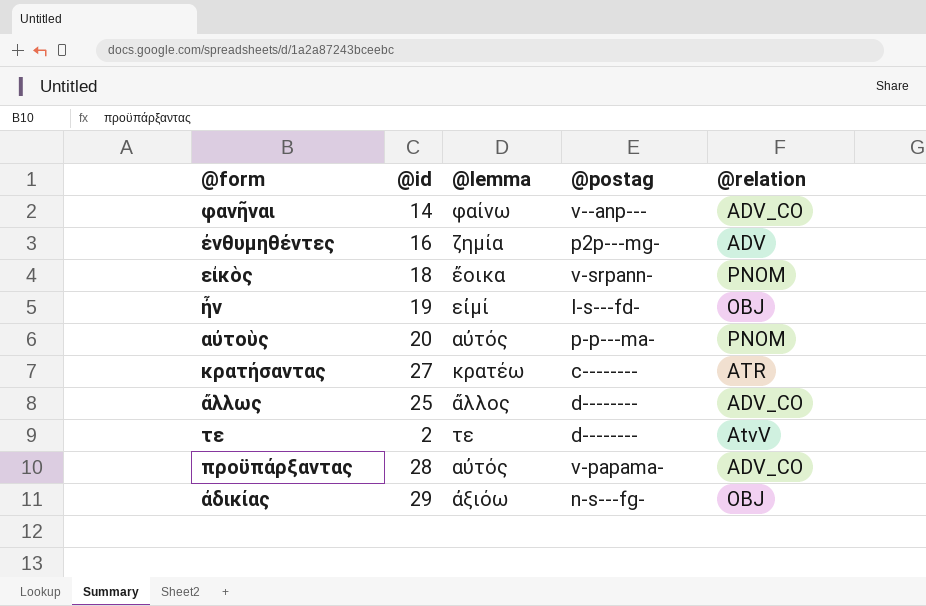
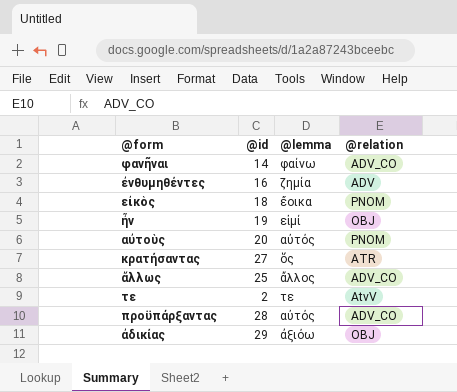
column @postag | position: 4 -> none
κρατήσαντας | @lemma: κρατέω -> ὅς

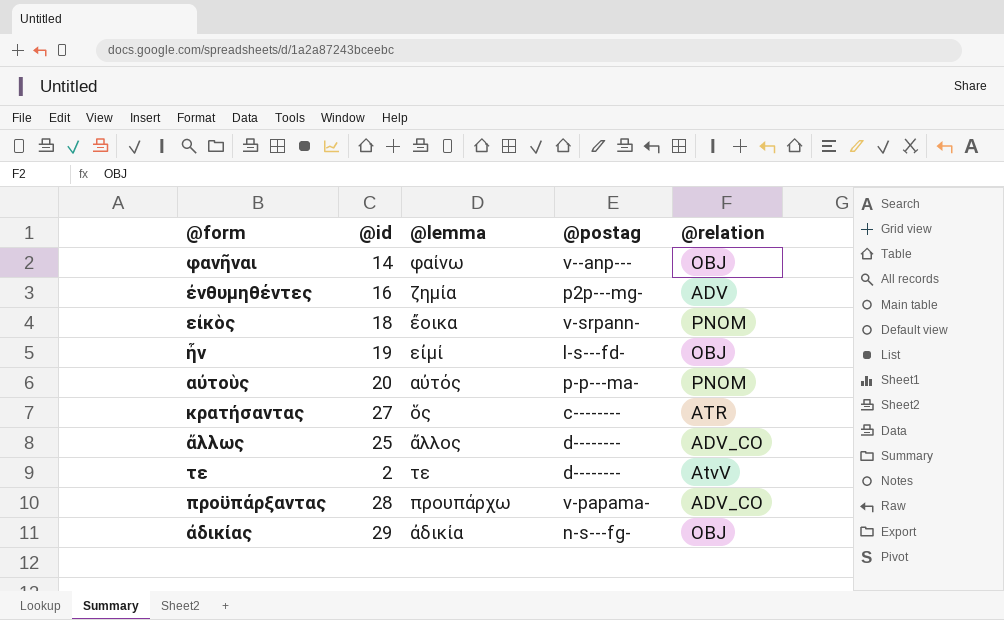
column @postag | position: none -> 4
φανῆναι | @relation: ADV_CO -> OBJ
προϋπάρξαντας | @lemma: αὐτός -> προυπάρχω
ἀδικίας | @lemma: ἀξιόω -> ἀδικία

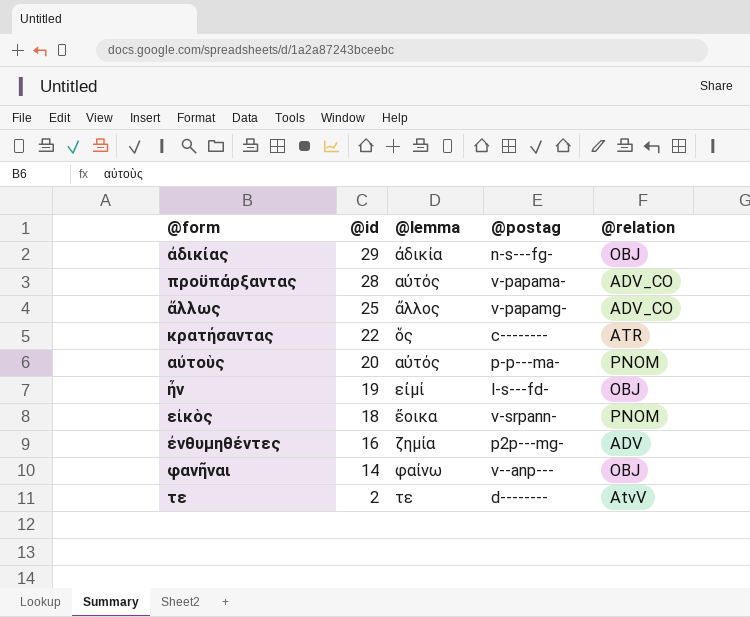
row order: none -> @id descending
προϋπάρξαντας | @lemma: προυπάρχω -> αὐτός
ἄλλως | @postag: d-------- -> v-papamg-
κρατήσαντας | @id: 27 -> 22

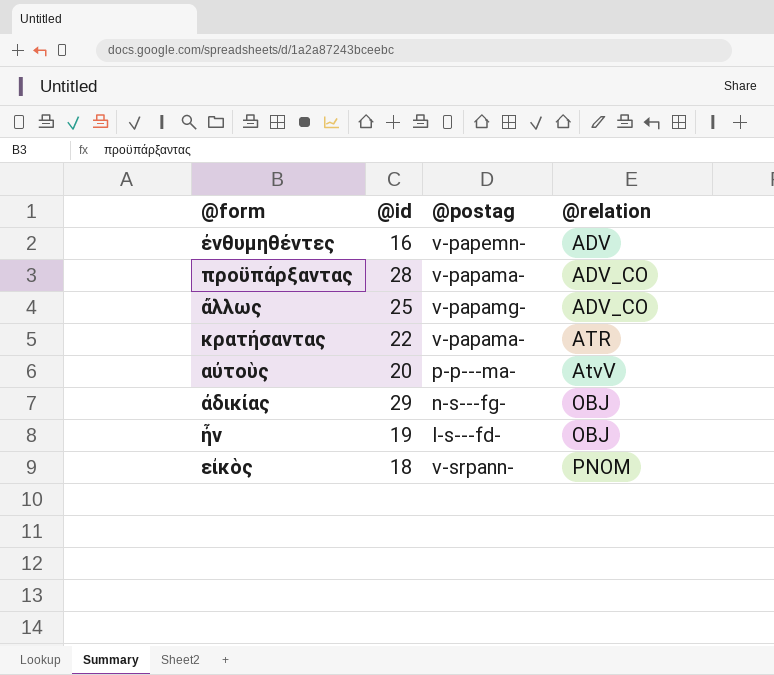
row order: @id descending -> @relation ascending
column @lemma | position: 3 -> none
row φανῆναι: 14 | φαίνω | v--anp--- | OBJ -> none
row τε: 2 | τε | d-------- | AtvV -> none
ἐνθυμηθέντες | @postag: p2p---mg- -> v-papemn-
κρατήσαντας | @postag: c-------- -> v-papama-
αὐτοὺς | @relation: PNOM -> AtvV

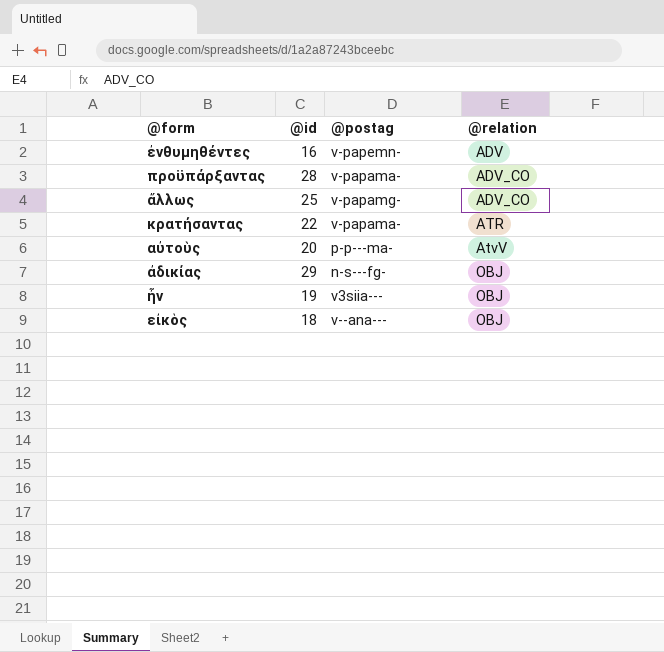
ἦν | @postag: l-s---fd- -> v3siia---
εἰκὸς | @postag: v-srpann- -> v--ana---
εἰκὸς | @relation: PNOM -> OBJ

